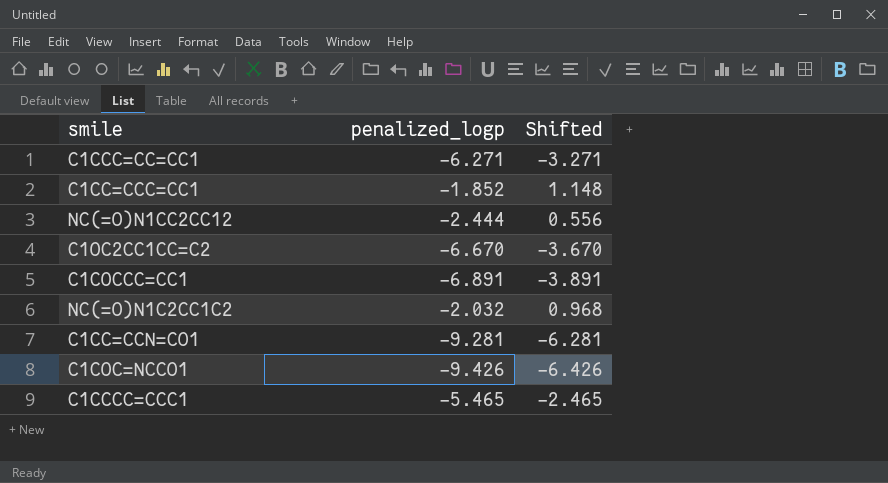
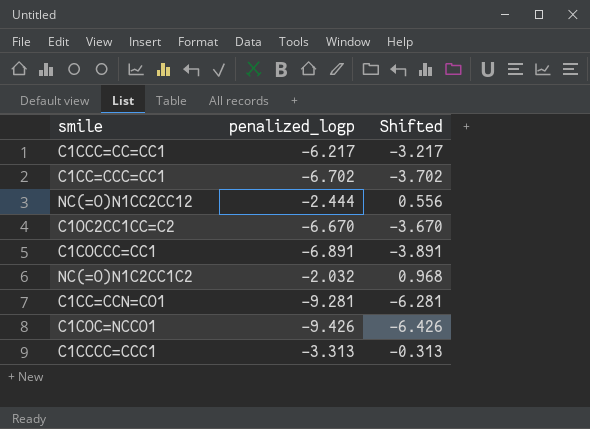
C1CCC=CC=CC1 | penalized_logp: -6.271 -> -6.217
C1CCC=CC=CC1 | Shifted: -3.271 -> -3.217
C1CC=CCC=CC1 | penalized_logp: -1.852 -> -6.702
C1CC=CCC=CC1 | Shifted: 1.148 -> -3.702
C1CCCC=CCC1 | penalized_logp: -5.465 -> -3.313
C1CCCC=CCC1 | Shifted: -2.465 -> -0.313

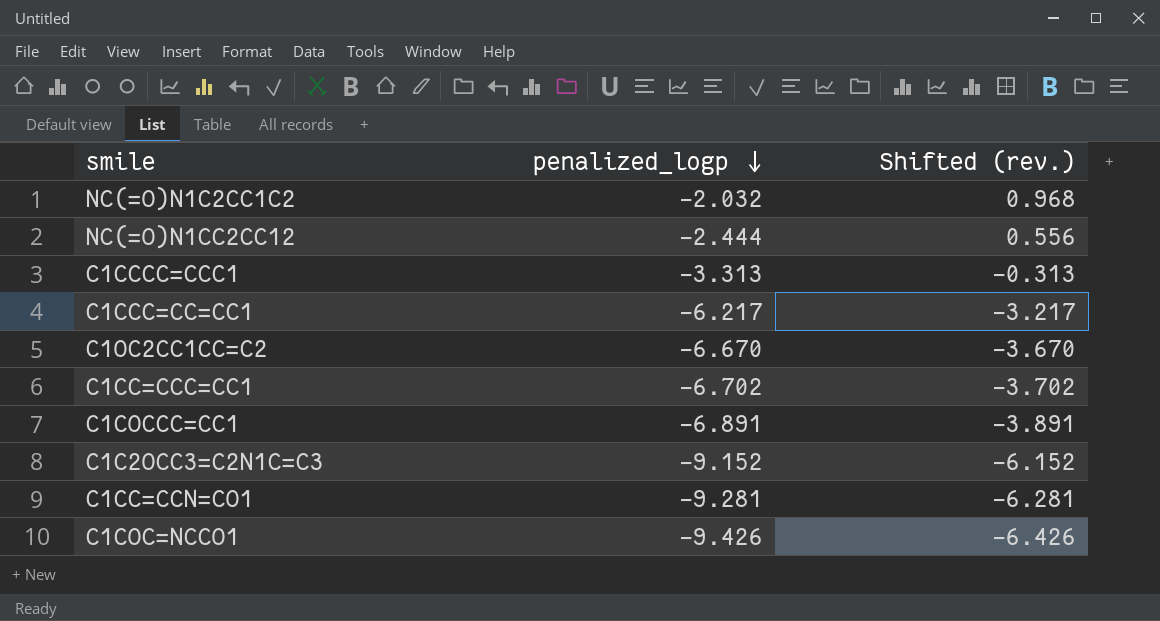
row order: none -> penalized_logp descending
column name: Shifted -> Shifted (rev.)
row C1C2OCC3=C2N1C=C3: none -> -9.152 | -6.152

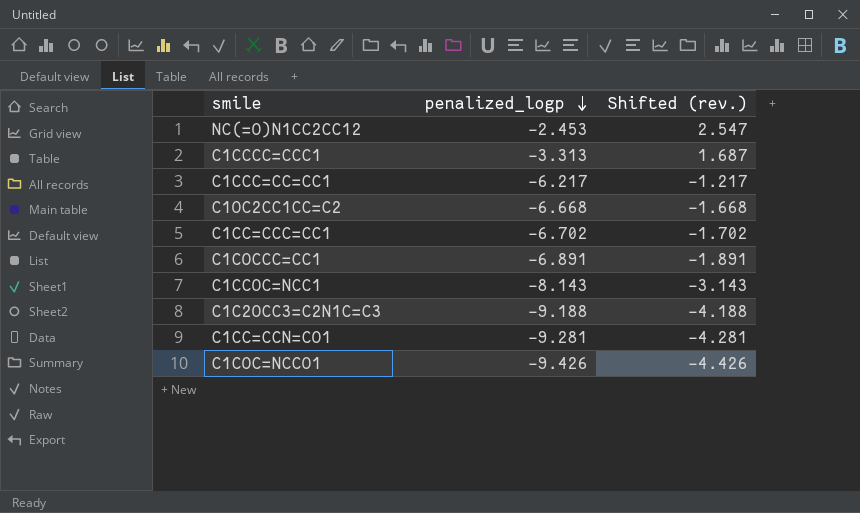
column Shifted (rev.) | formula: [penalized_logp] + 3 -> [penalized_logp] + 5
row NC(=O)N1C2CC1C2: -2.032 | 0.968 -> none
NC(=O)N1CC2CC12 | penalized_logp: -2.444 -> -2.453
C1OC2CC1CC=C2 | penalized_logp: -6.670 -> -6.668
row C1CCOC=NCC1: none -> -8.143 | -3.143
C1C2OCC3=C2N1C=C3 | penalized_logp: -9.152 -> -9.188

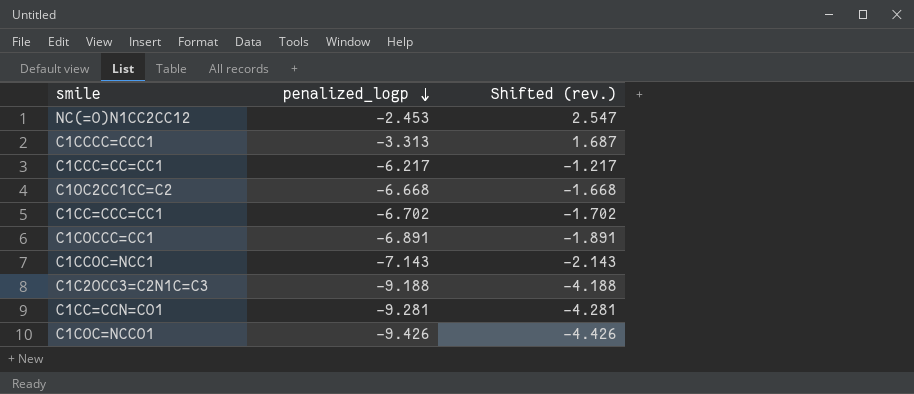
C1CCOC=NCC1 | penalized_logp: -8.143 -> -7.143
C1CCOC=NCC1 | Shifted (rev.): -3.143 -> -2.143

